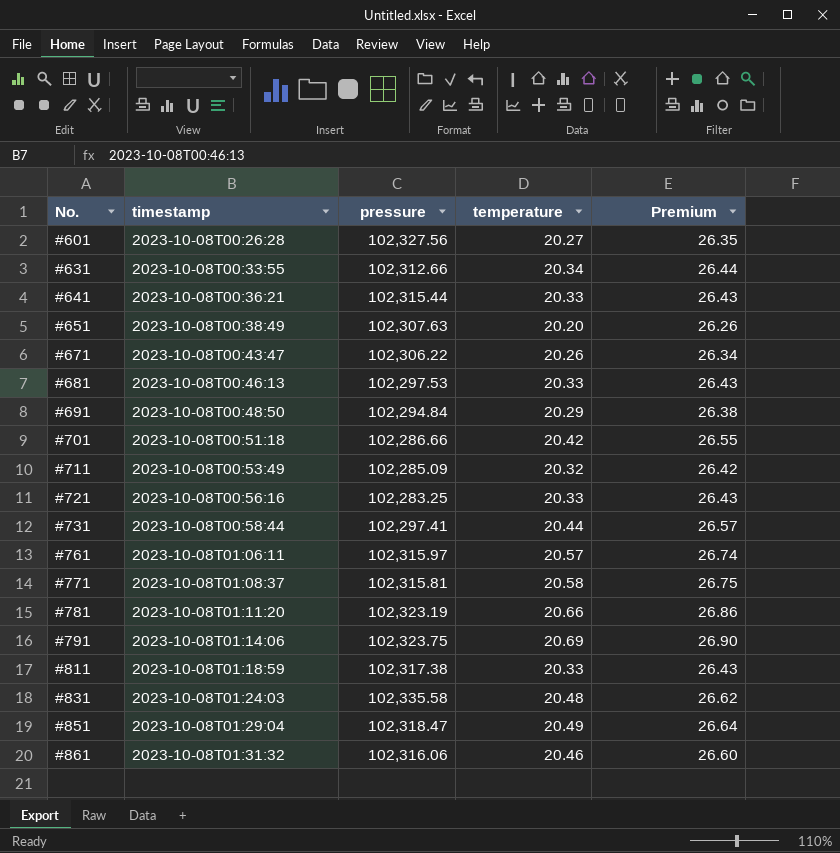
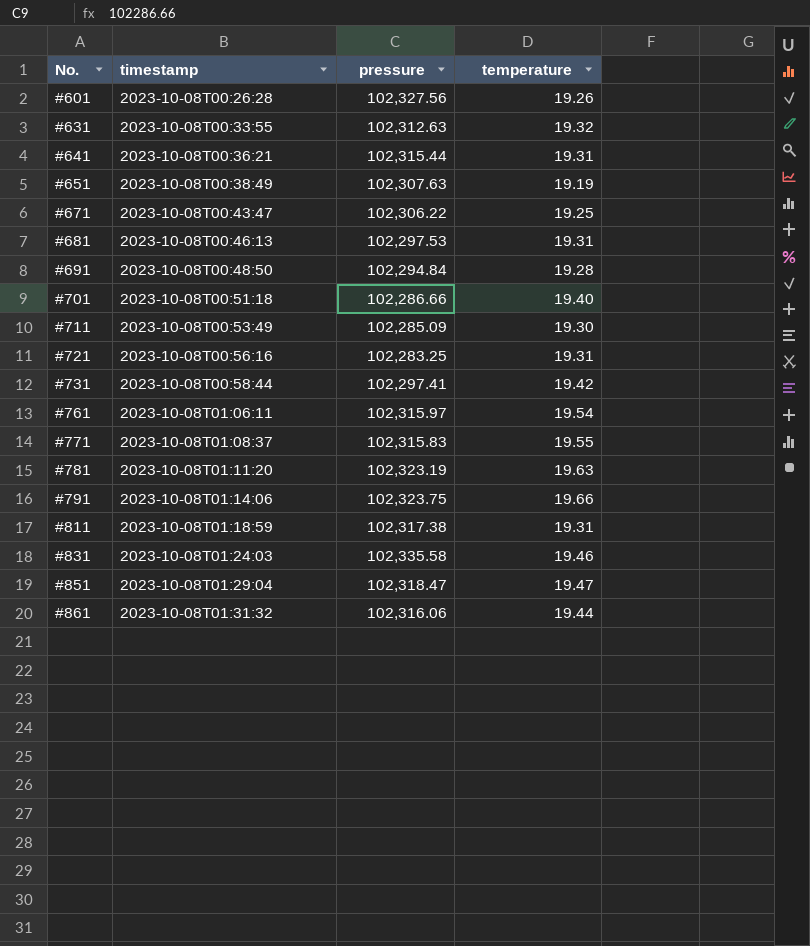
column Premium | formula: [temperature] * 1.3 -> none
#601 | temperature: 20.27 -> 19.26
#631 | pressure: 102,312.66 -> 102,312.63
#631 | temperature: 20.34 -> 19.32
#641 | temperature: 20.33 -> 19.31
#651 | temperature: 20.20 -> 19.19
#671 | temperature: 20.26 -> 19.25
#681 | temperature: 20.33 -> 19.31
#691 | temperature: 20.29 -> 19.28
#701 | temperature: 20.42 -> 19.40
#711 | temperature: 20.32 -> 19.30
#721 | temperature: 20.33 -> 19.31
#731 | temperature: 20.44 -> 19.42
#761 | temperature: 20.57 -> 19.54
#771 | pressure: 102,315.81 -> 102,315.83
#771 | temperature: 20.58 -> 19.55
#781 | temperature: 20.66 -> 19.63
#791 | temperature: 20.69 -> 19.66
#811 | temperature: 20.33 -> 19.31
#831 | temperature: 20.48 -> 19.46
#851 | temperature: 20.49 -> 19.47
#861 | temperature: 20.46 -> 19.44

